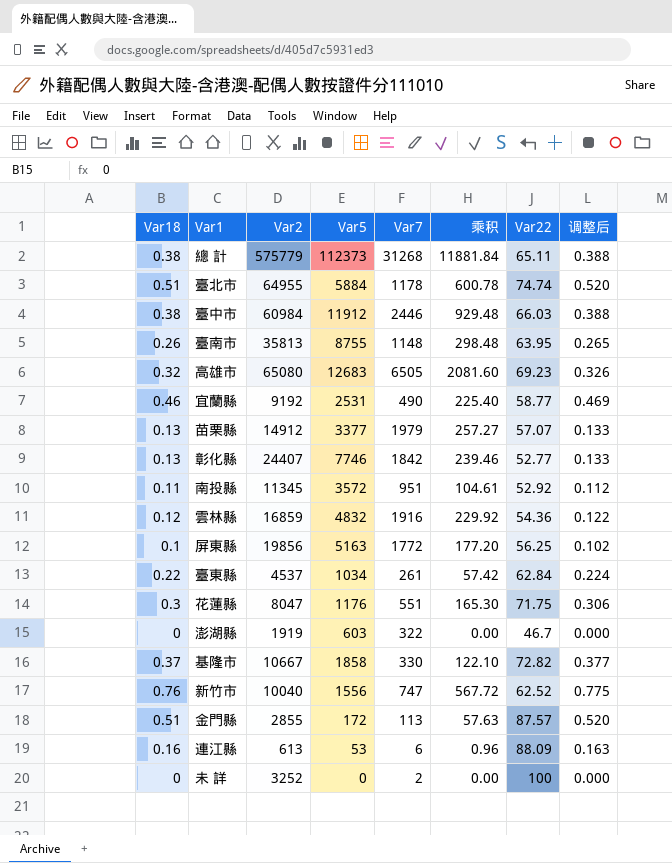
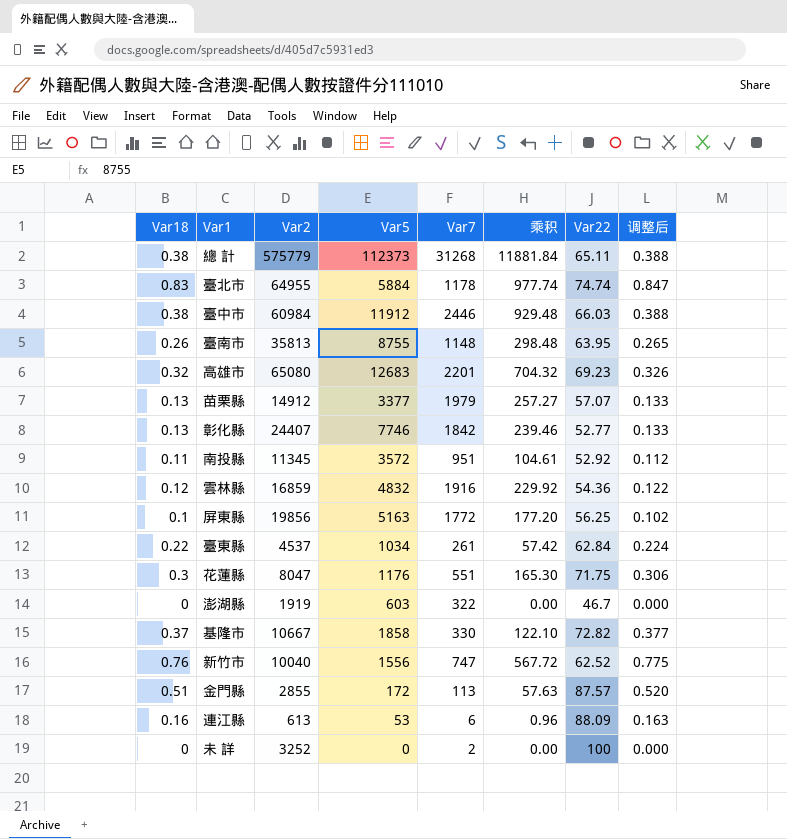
row 宜蘭縣: 0.46 | 9192 | 2531 | 490 | 225.40 | 58.77 | 0.469 -> none
臺北市 | Var18: 0.51 -> 0.83
臺北市 | 乘积: 600.78 -> 977.74
臺北市 | 调整后: 0.520 -> 0.847
高雄市 | Var7: 6505 -> 2201
高雄市 | 乘积: 2081.60 -> 704.32

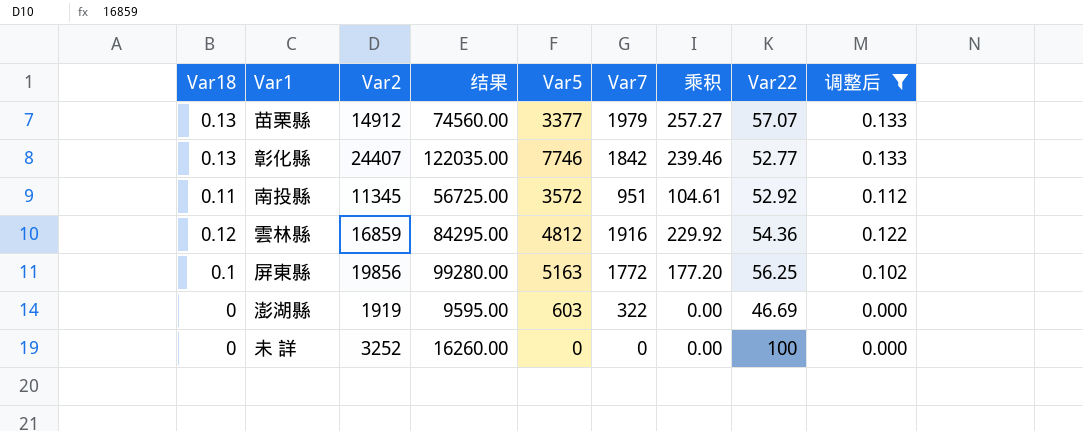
filter: none -> 调整后 <= 0.133
column 结果 | formula: none -> [Var2] * 5
雲林縣 | Var5: 4832 -> 4812
澎湖縣 | Var22: 46.7 -> 46.69
未 詳 | Var7: 2 -> 0

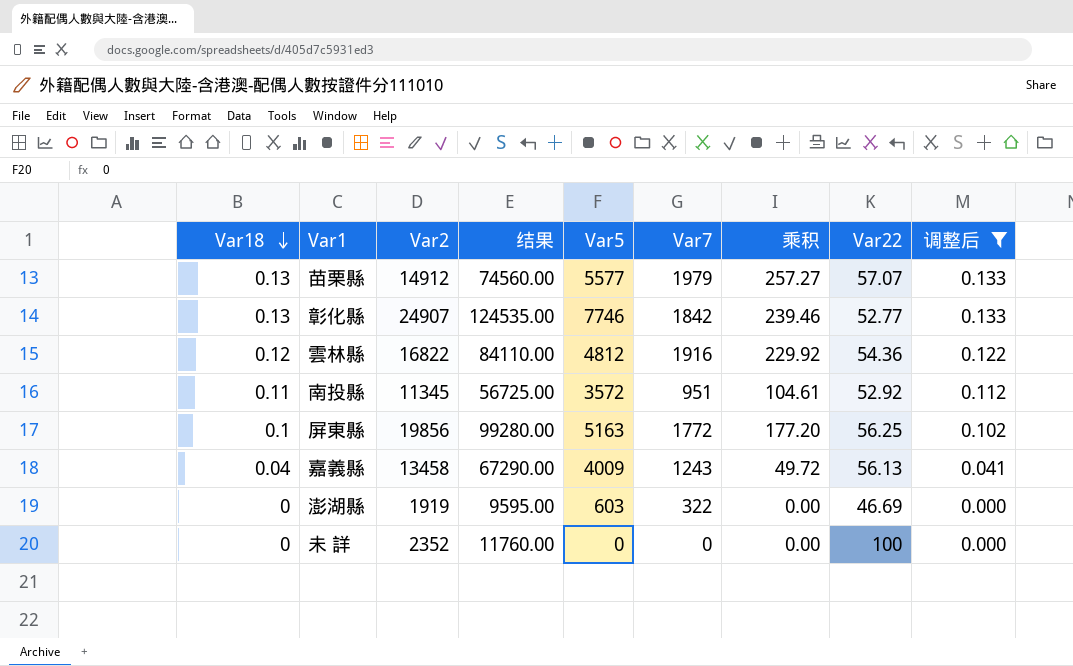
row order: none -> Var18 descending
苗栗縣 | Var5: 3377 -> 5577
彰化縣 | Var2: 24407 -> 24907
彰化縣 | 结果: 122035.00 -> 124535.00
雲林縣 | Var2: 16859 -> 16822
雲林縣 | 结果: 84295.00 -> 84110.00
row 嘉義縣: none -> 0.04 | 13458 | 67290.00 | 4009 | 1243 | 49.72 | 56.13 | 0.041
未 詳 | Var2: 3252 -> 2352
未 詳 | 结果: 16260.00 -> 11760.00

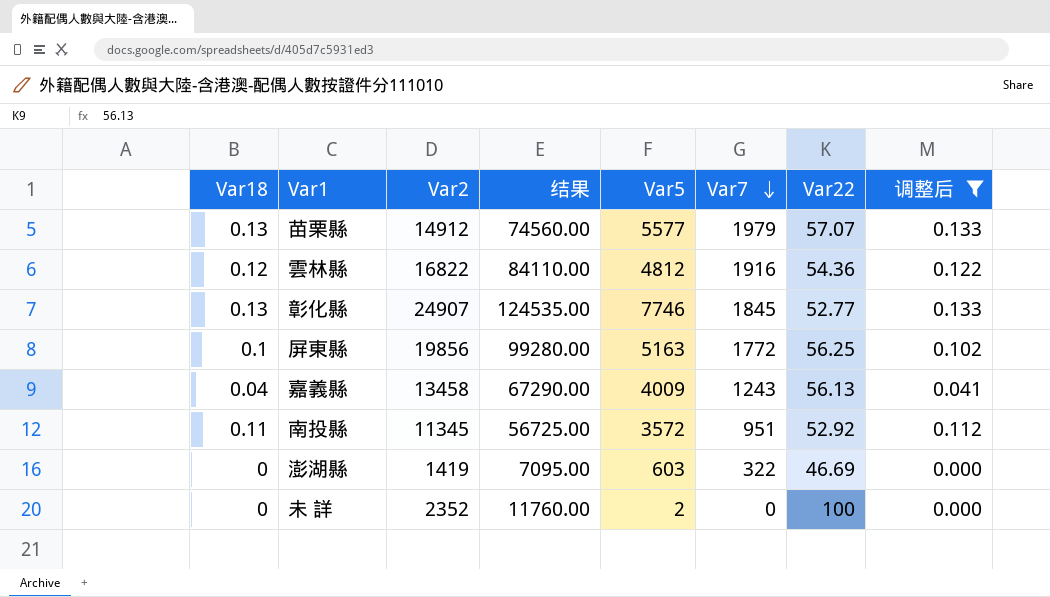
row order: Var18 descending -> Var7 descending
column 乘积 | formula: [Var18] * [Var7] -> none
彰化縣 | Var7: 1842 -> 1845
澎湖縣 | Var2: 1919 -> 1419
澎湖縣 | 结果: 9595.00 -> 7095.00
未 詳 | Var5: 0 -> 2

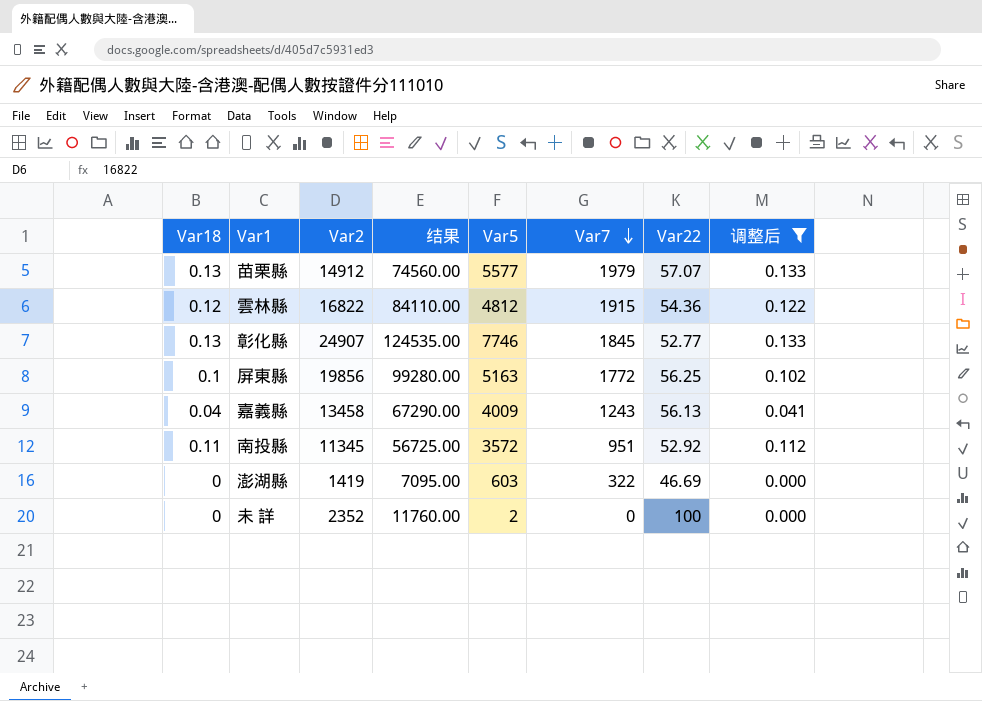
雲林縣 | Var7: 1916 -> 1915

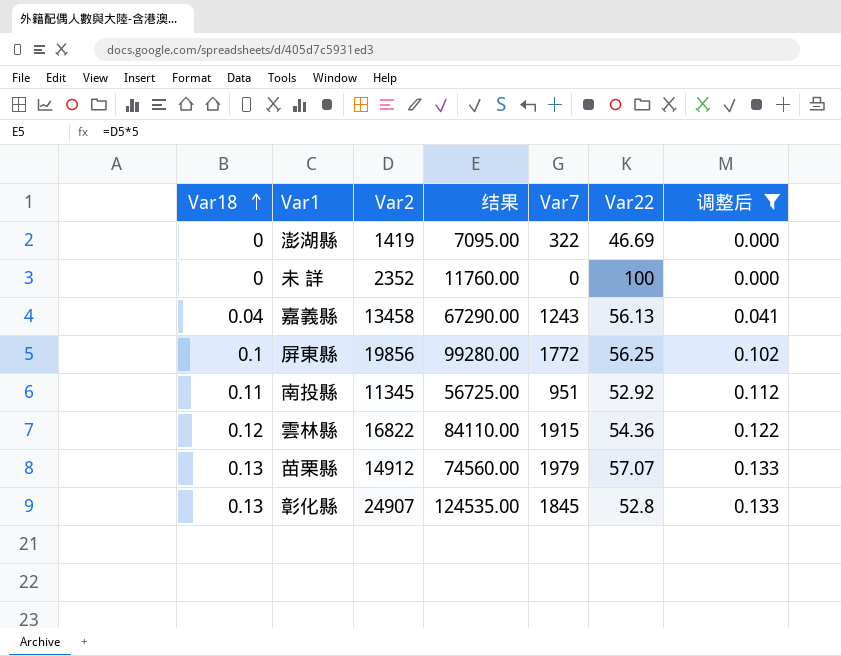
row order: Var7 descending -> Var18 ascending
column Var5 | position: 5 -> none
彰化縣 | Var22: 52.77 -> 52.8

